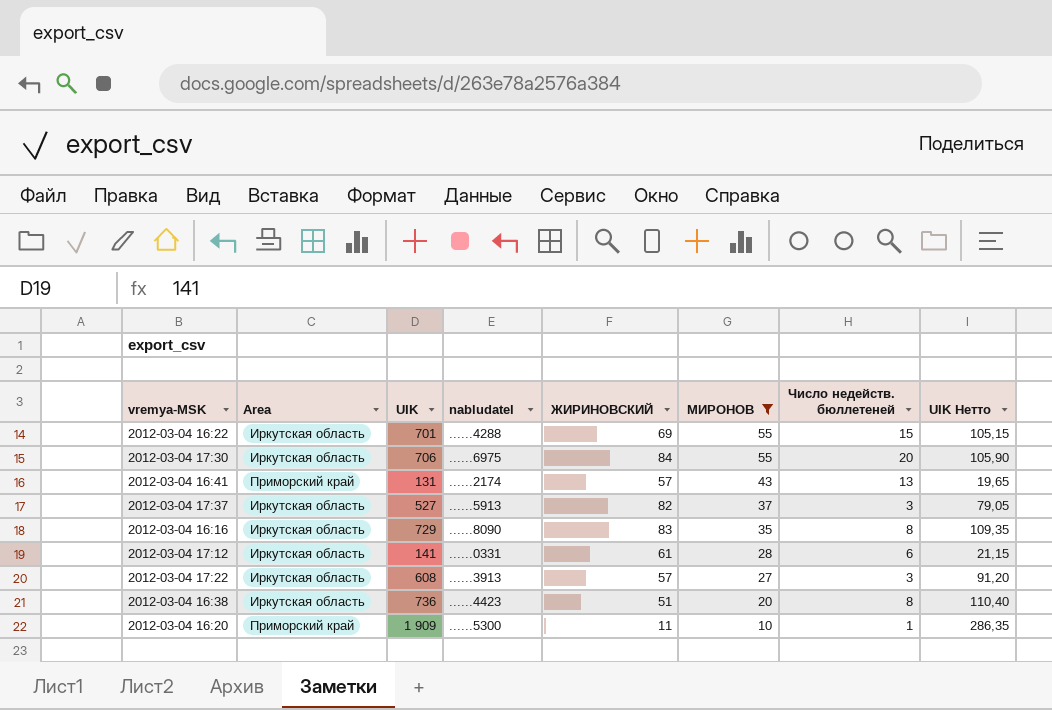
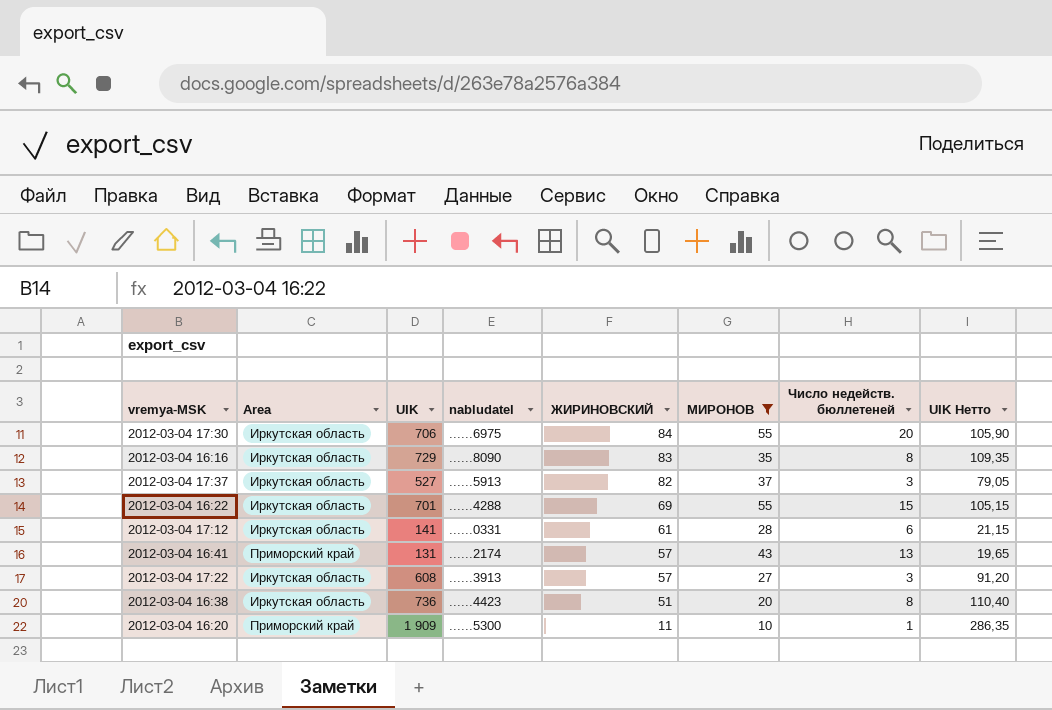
row order: МИРОНОВ descending -> ЖИРИНОВСКИЙ descending

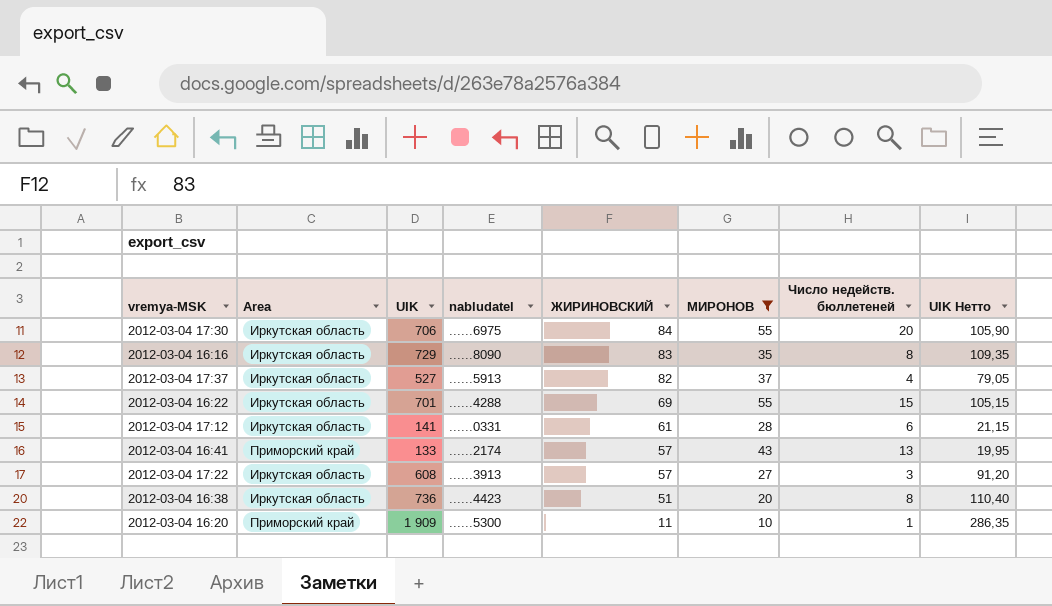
2012-03-04 17:37 | Число недейств. бюллетеней: 3 -> 4
2012-03-04 16:41 | UIK: 131 -> 133
2012-03-04 16:41 | UIK Нетто: 19,65 -> 19,95

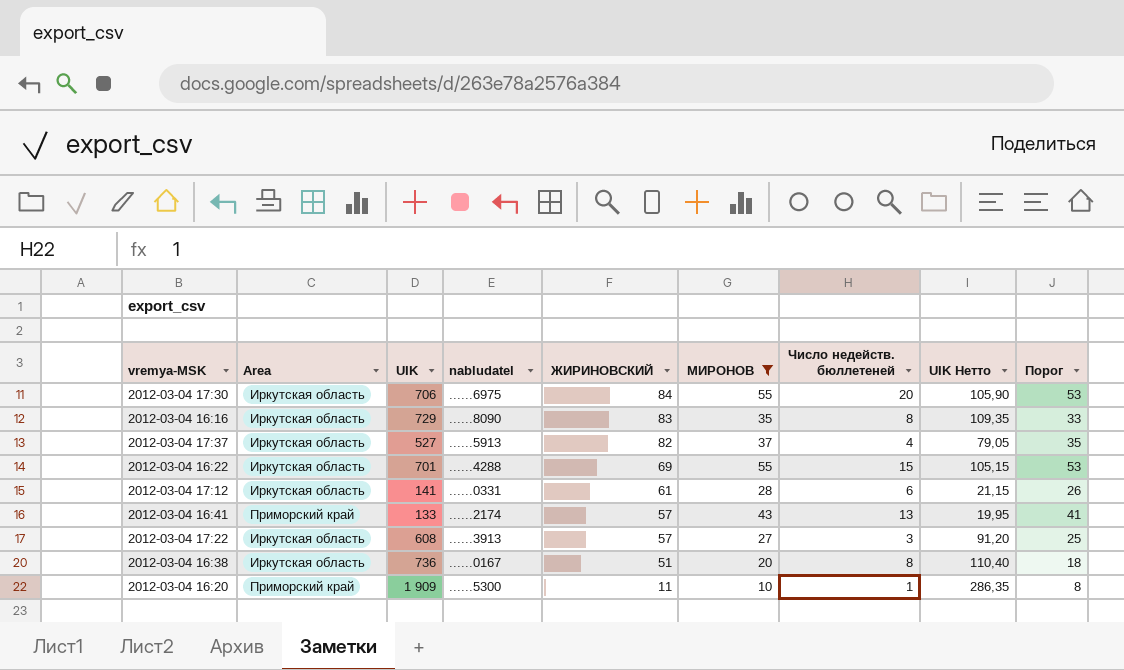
column Порог | formula: none -> [МИРОНОВ] - 2
2012-03-04 16:38 | nabludatel: ......4423 -> ......0167

